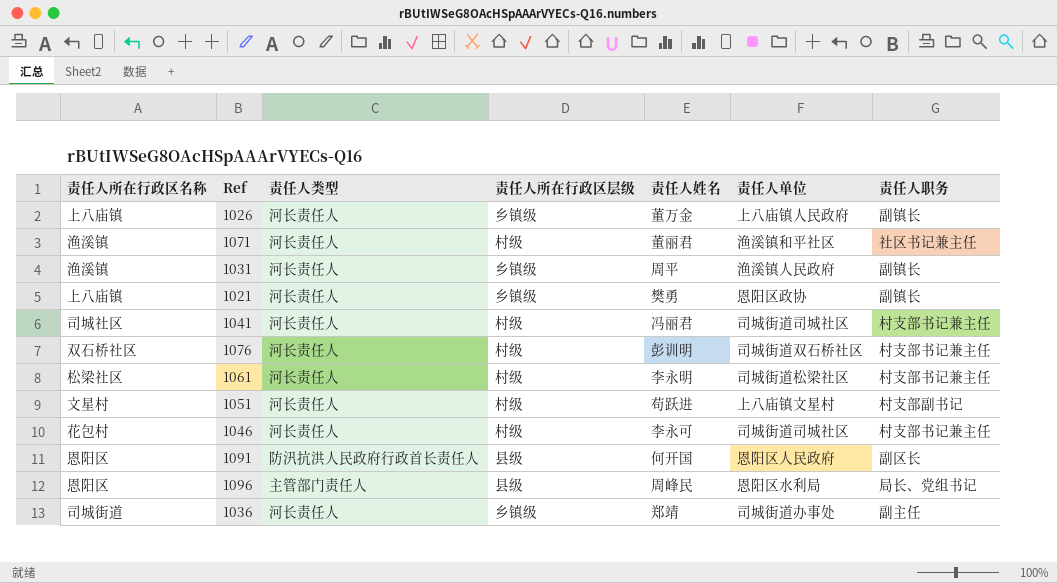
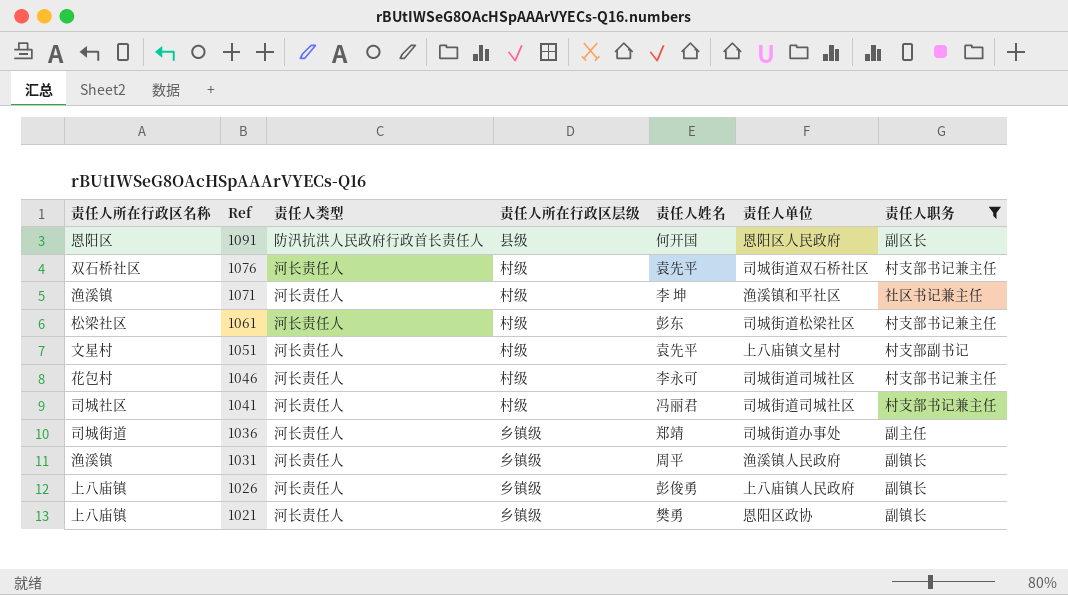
filter: none -> 责任人职务 != 局长、党组书记
row order: none -> Ref descending
1076 | 责任人姓名: 彭训明 -> 袁先平
1071 | 责任人姓名: 董丽君 -> 李 坤
1061 | 责任人姓名: 李永明 -> 彭东
1051 | 责任人姓名: 苟跃进 -> 袁先平
1026 | 责任人姓名: 董万金 -> 彭俊勇

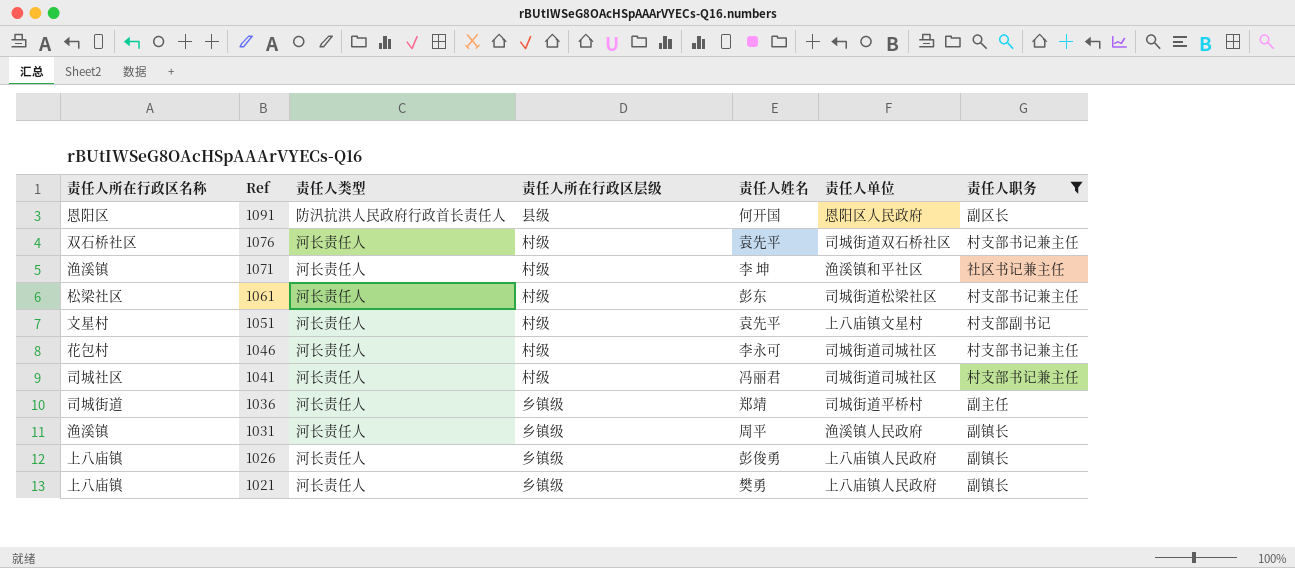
1036 | 责任人单位: 司城街道办事处 -> 司城街道平桥村
1021 | 责任人单位: 恩阳区政协 -> 上八庙镇人民政府

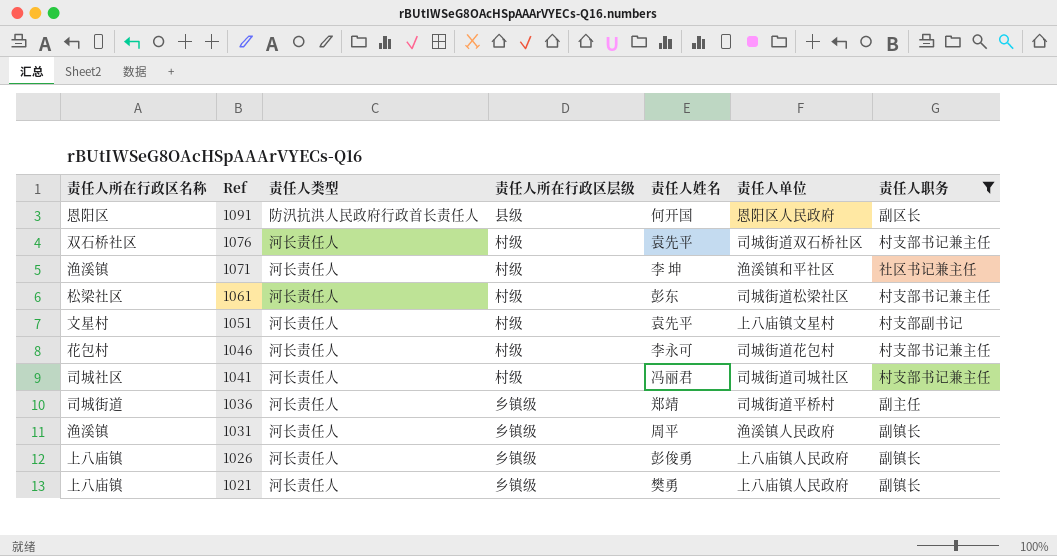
1046 | 责任人单位: 司城街道司城社区 -> 司城街道花包村

